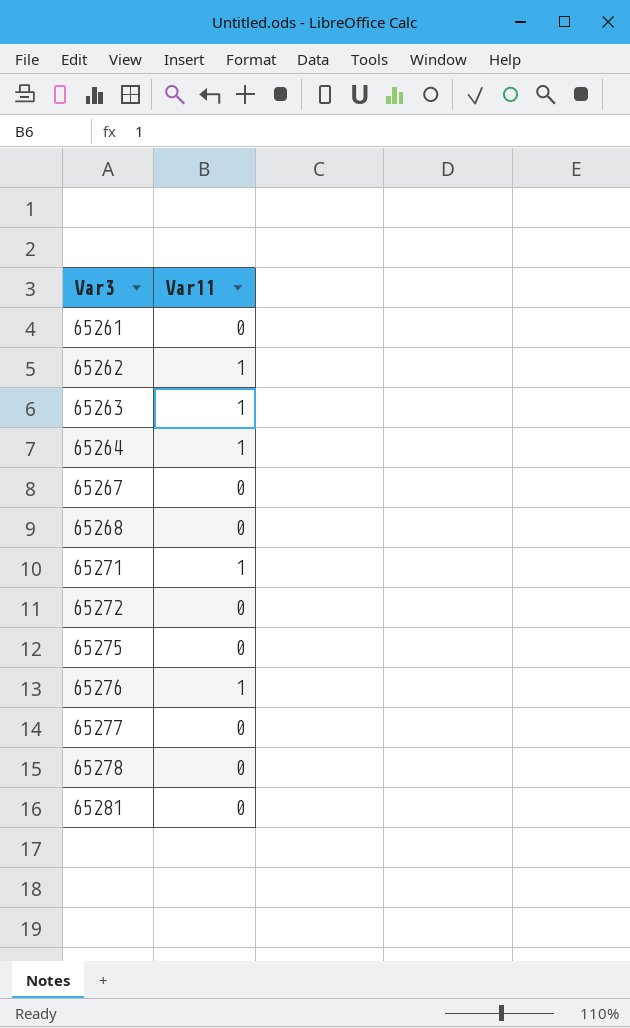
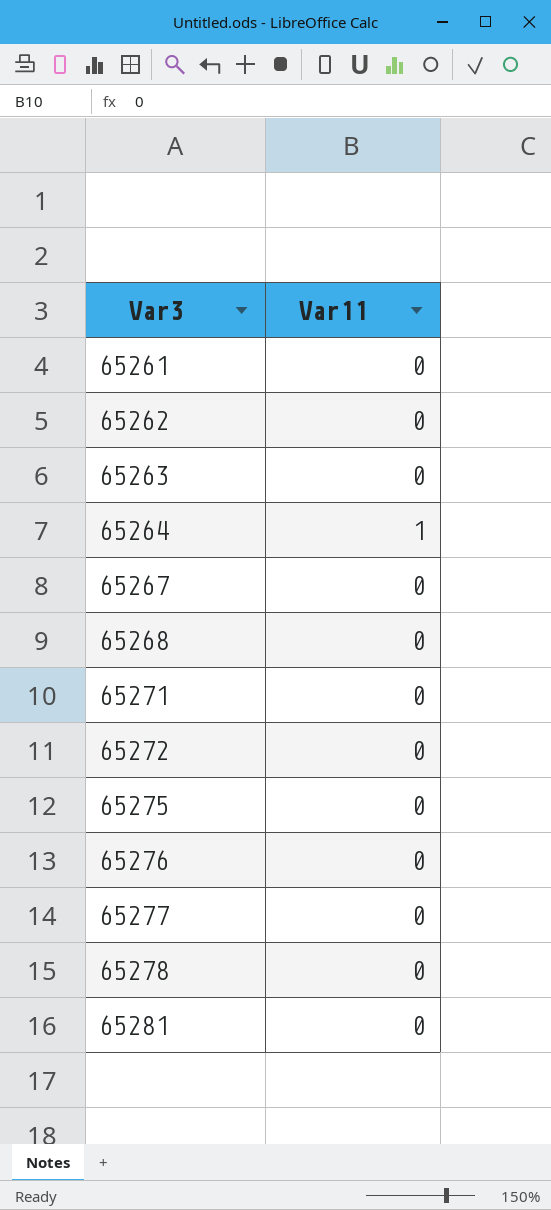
65262 | Var11: 1 -> 0
65263 | Var11: 1 -> 0
65271 | Var11: 1 -> 0
65276 | Var11: 1 -> 0

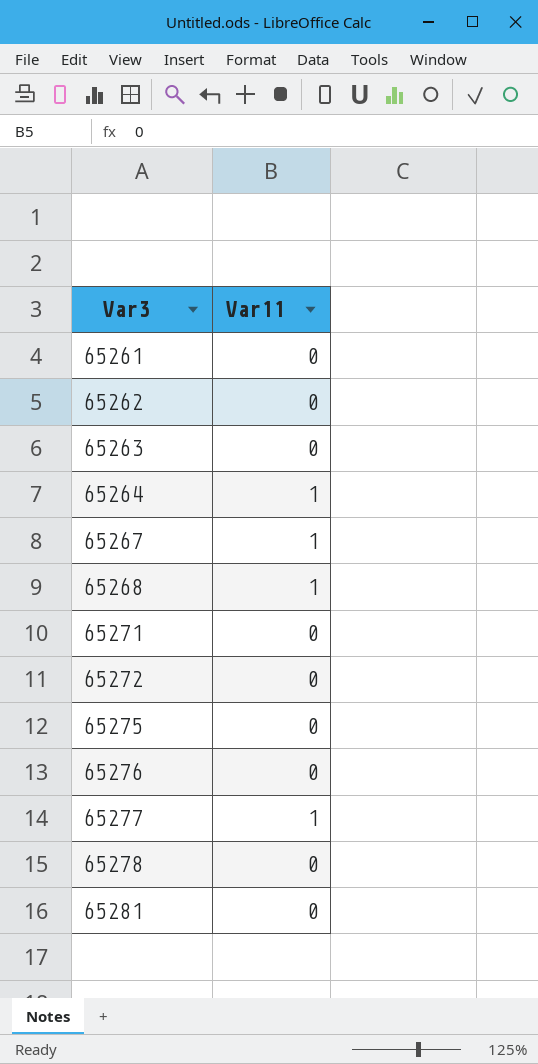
65267 | Var11: 0 -> 1
65268 | Var11: 0 -> 1
65277 | Var11: 0 -> 1

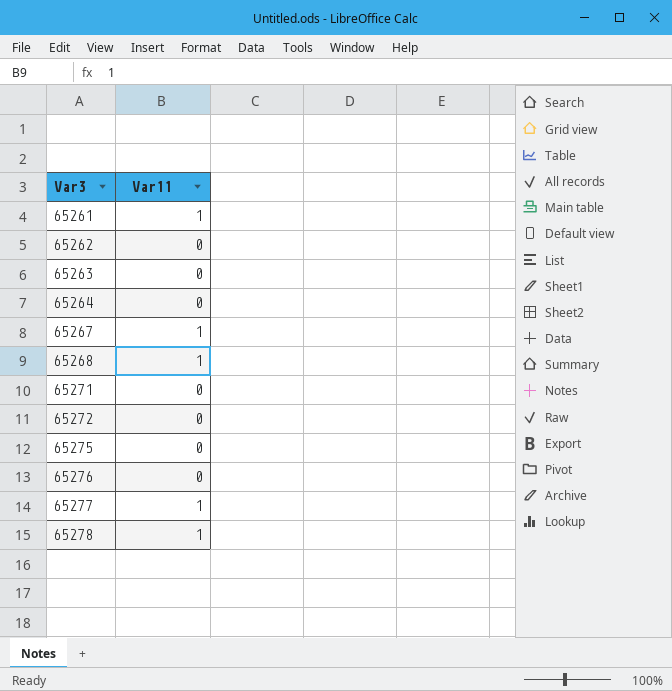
row 65281: 0 -> none
65261 | Var11: 0 -> 1
65264 | Var11: 1 -> 0
65278 | Var11: 0 -> 1

